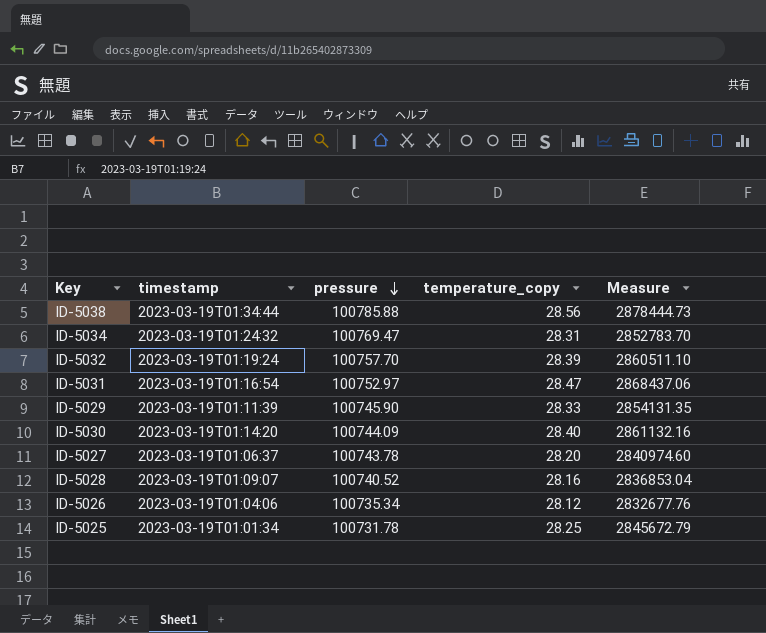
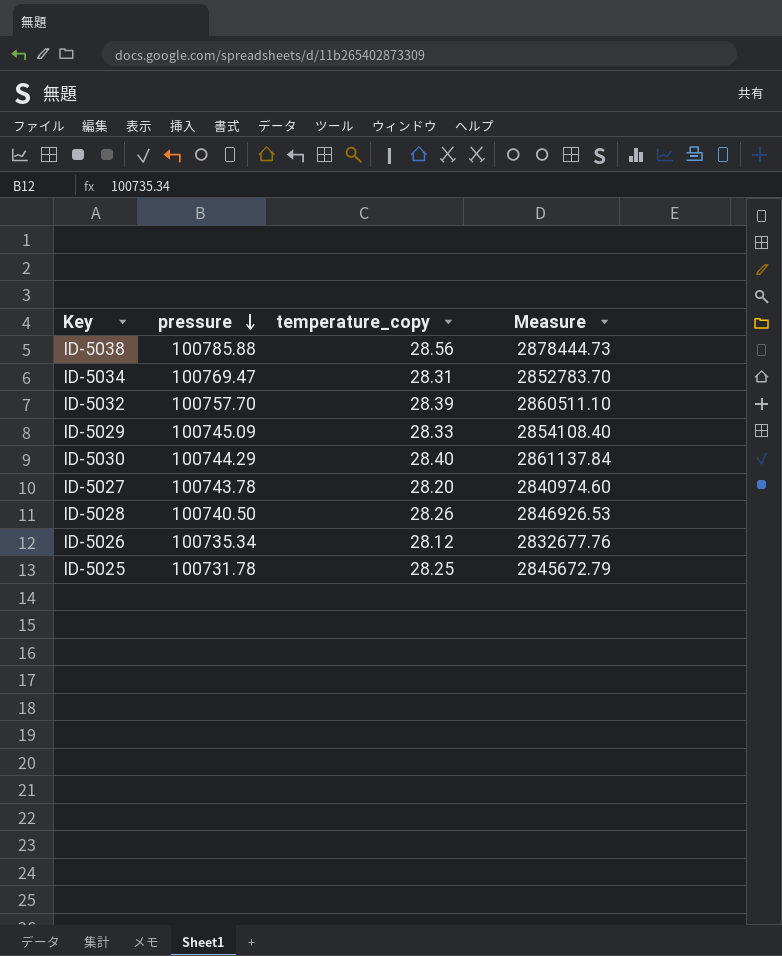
column timestamp | position: 2 -> none
row ID-5031: 2023-03-19T01:16:54 | 100752.97 | 28.47 | 2868437.06 -> none
ID-5029 | pressure: 100745.90 -> 100745.09
ID-5029 | Measure: 2854131.35 -> 2854108.40
ID-5030 | pressure: 100744.09 -> 100744.29
ID-5030 | Measure: 2861132.16 -> 2861137.84
ID-5028 | pressure: 100740.52 -> 100740.50
ID-5028 | temperature_copy: 28.16 -> 28.26
ID-5028 | Measure: 2836853.04 -> 2846926.53

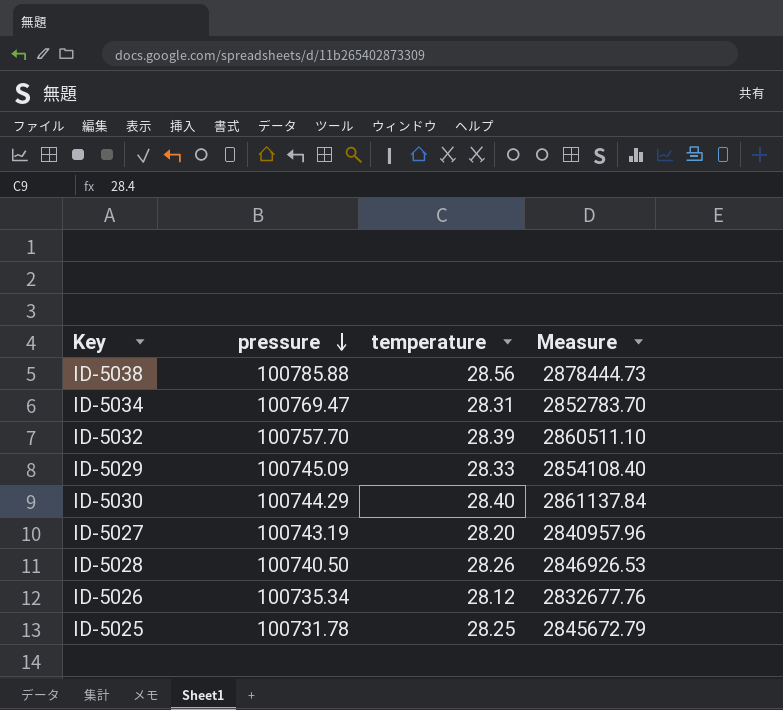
column name: temperature_copy -> temperature
ID-5027 | pressure: 100743.78 -> 100743.19
ID-5027 | Measure: 2840974.60 -> 2840957.96

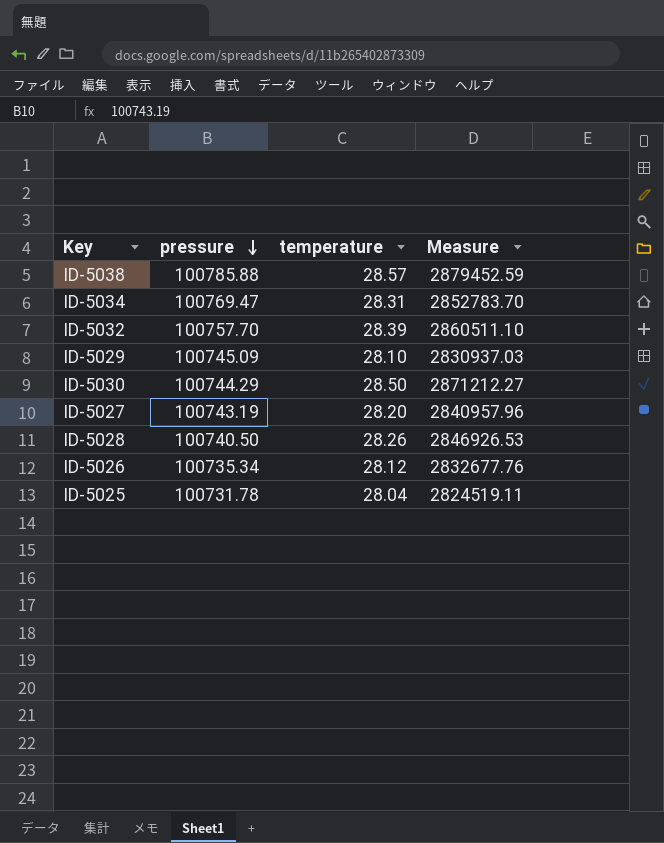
ID-5038 | temperature: 28.56 -> 28.57
ID-5038 | Measure: 2878444.73 -> 2879452.59
ID-5029 | temperature: 28.33 -> 28.10
ID-5029 | Measure: 2854108.40 -> 2830937.03
ID-5030 | temperature: 28.40 -> 28.50
ID-5030 | Measure: 2861137.84 -> 2871212.27
ID-5025 | temperature: 28.25 -> 28.04
ID-5025 | Measure: 2845672.79 -> 2824519.11

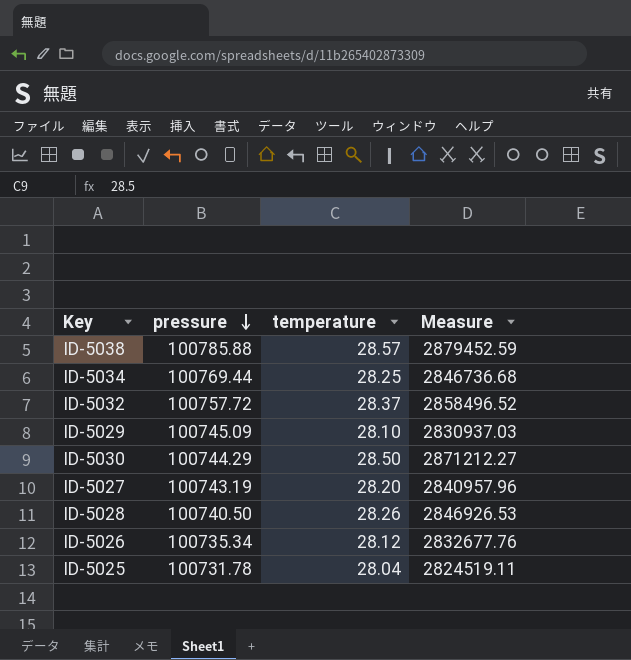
ID-5034 | pressure: 100769.47 -> 100769.44
ID-5034 | temperature: 28.31 -> 28.25
ID-5034 | Measure: 2852783.70 -> 2846736.68
ID-5032 | pressure: 100757.70 -> 100757.72
ID-5032 | temperature: 28.39 -> 28.37
ID-5032 | Measure: 2860511.10 -> 2858496.52

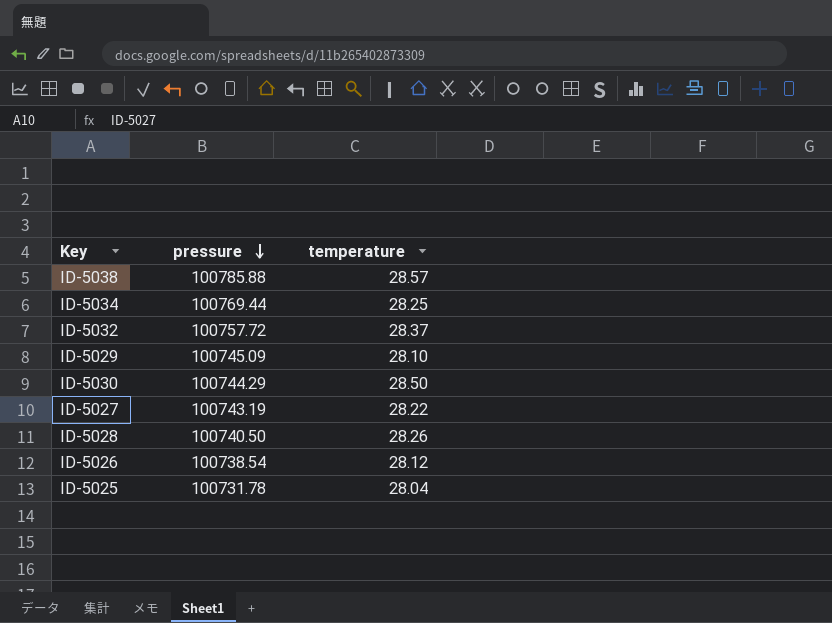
column Measure | formula: [pressure] * [temperature] -> none
ID-5027 | temperature: 28.20 -> 28.22
ID-5026 | pressure: 100735.34 -> 100738.54

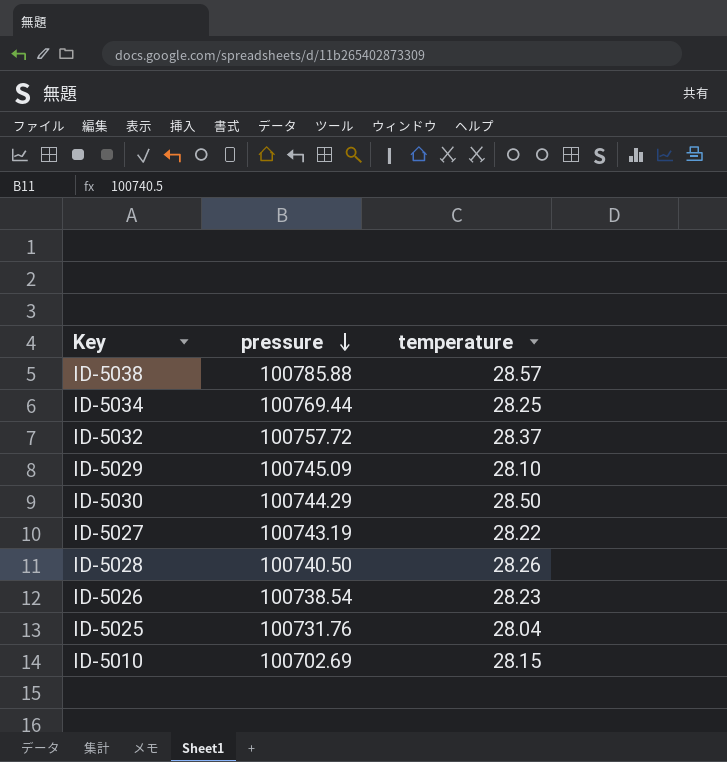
ID-5026 | temperature: 28.12 -> 28.23
ID-5025 | pressure: 100731.78 -> 100731.76
row ID-5010: none -> 100702.69 | 28.15

